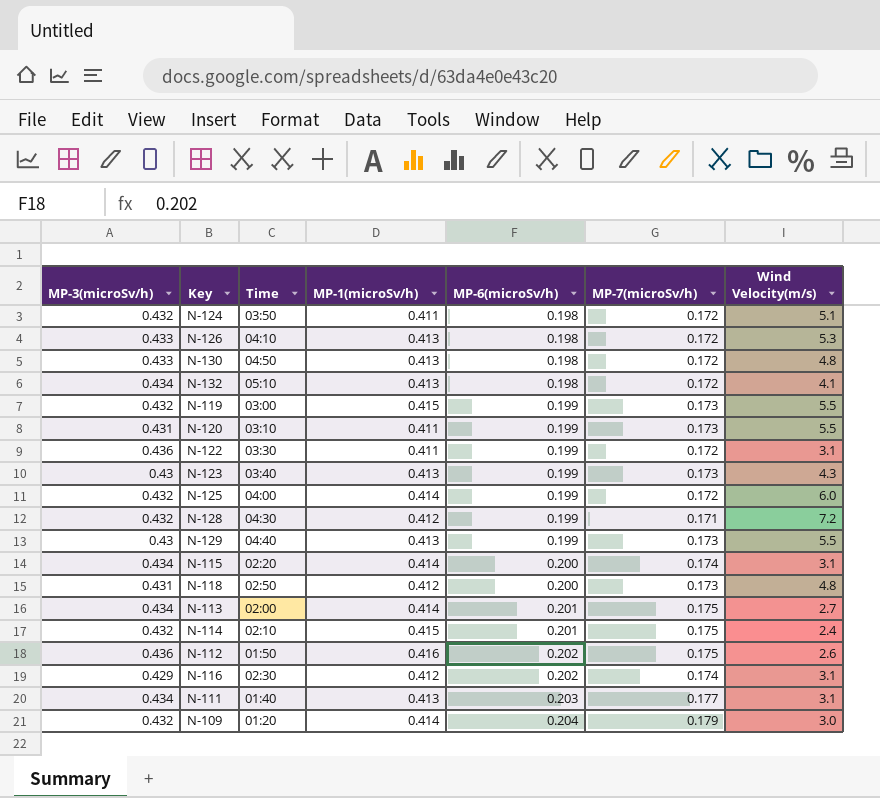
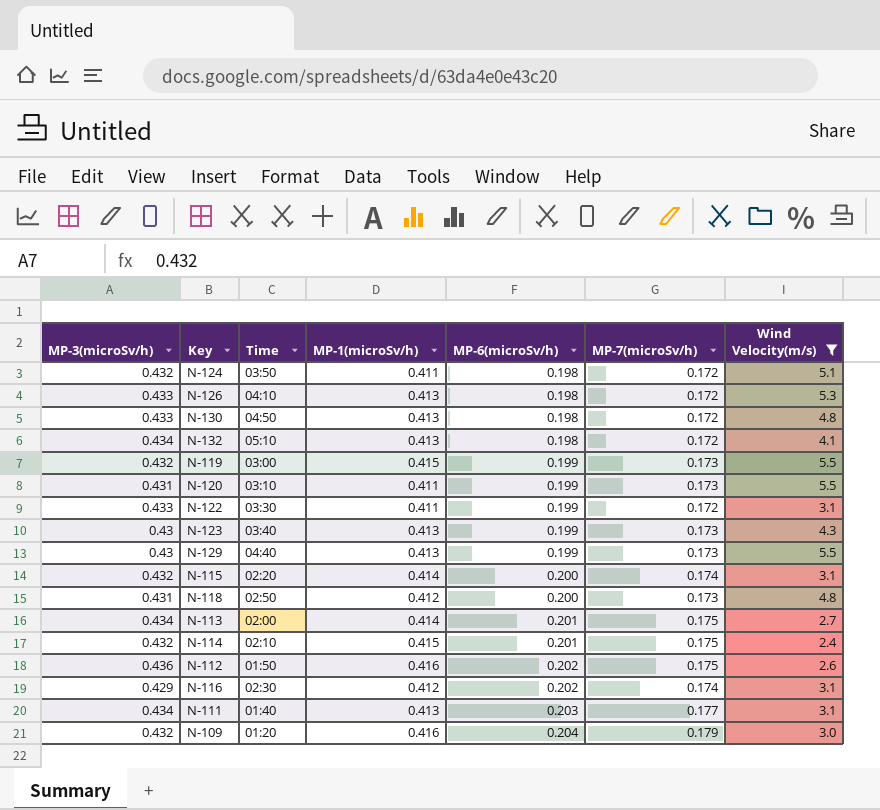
filter: none -> Wind Velocity(m/s) <= 5.5
N-122 | MP-3(microSv/h): 0.436 -> 0.433
N-115 | MP-3(microSv/h): 0.434 -> 0.432
N-109 | MP-1(microSv/h): 0.414 -> 0.416

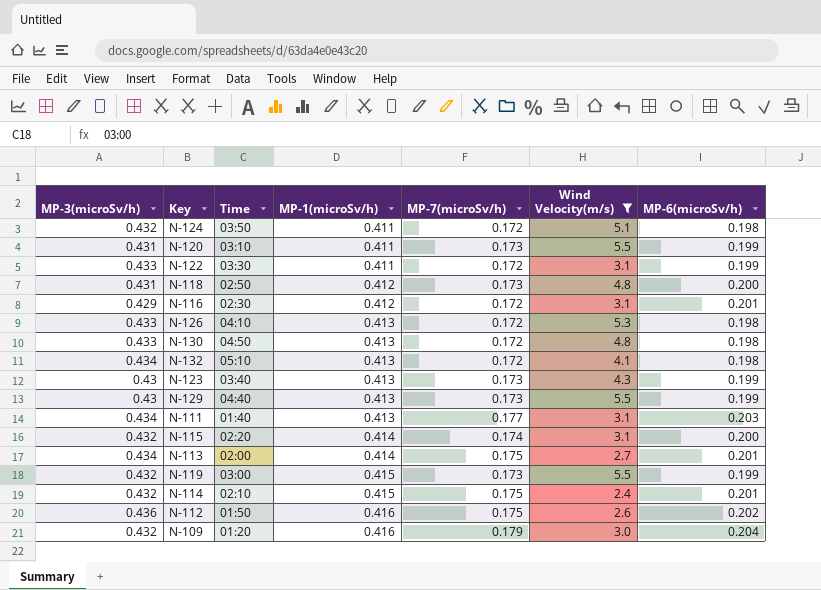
row order: MP-6(microSv/h) ascending -> MP-1(microSv/h) ascending
column MP-6(microSv/h) | position: 5 -> 7
N-116 | MP-7(microSv/h): 0.174 -> 0.172
N-116 | MP-6(microSv/h): 0.202 -> 0.201

